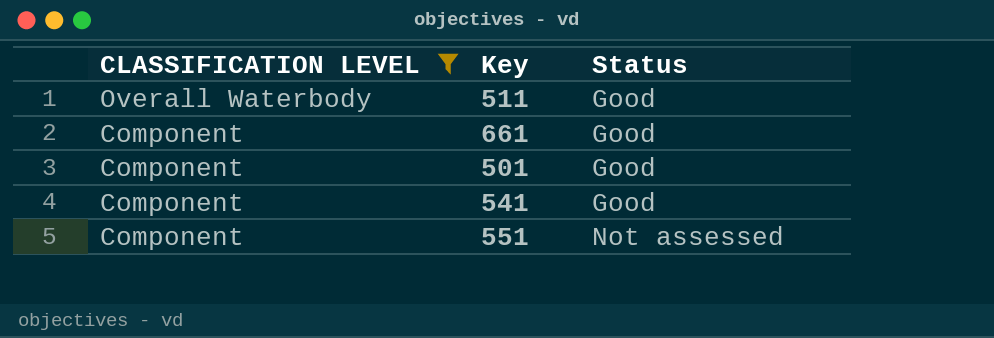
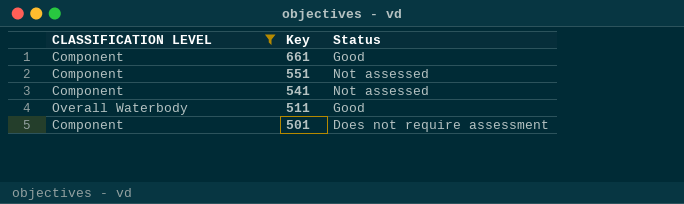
row order: CLASSIFICATION LEVEL descending -> Key descending
541 | Status: Good -> Not assessed
501 | Status: Good -> Does not require assessment

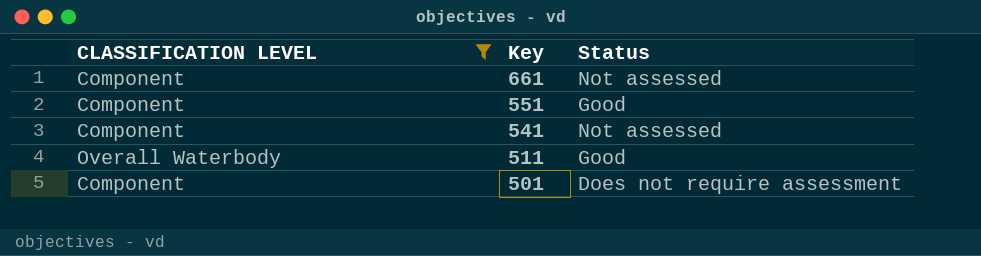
661 | Status: Good -> Not assessed
551 | Status: Not assessed -> Good

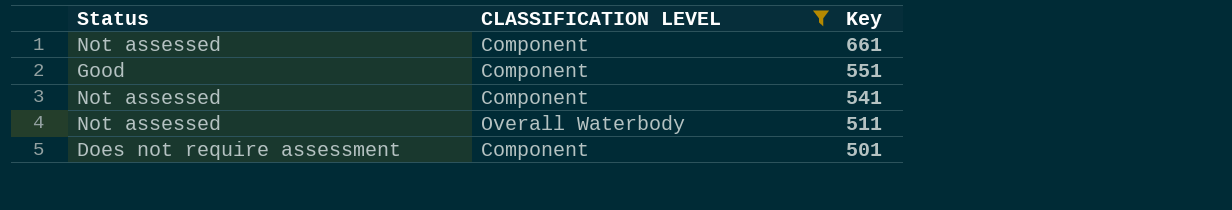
column Status | position: 3 -> 1
511 | Status: Good -> Not assessed

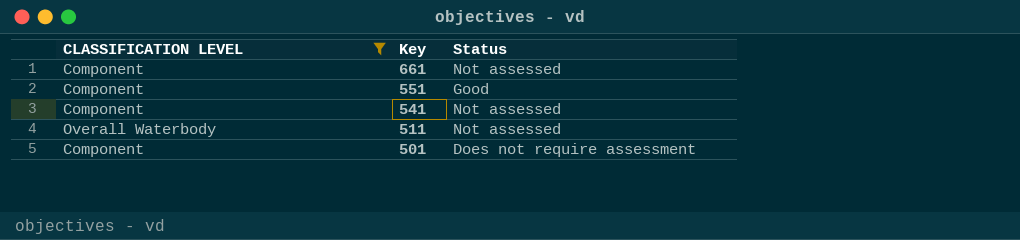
column Status | position: 1 -> 3

